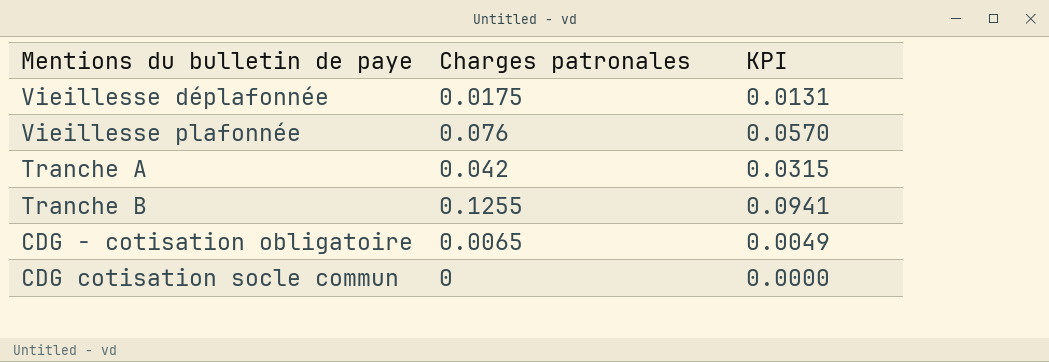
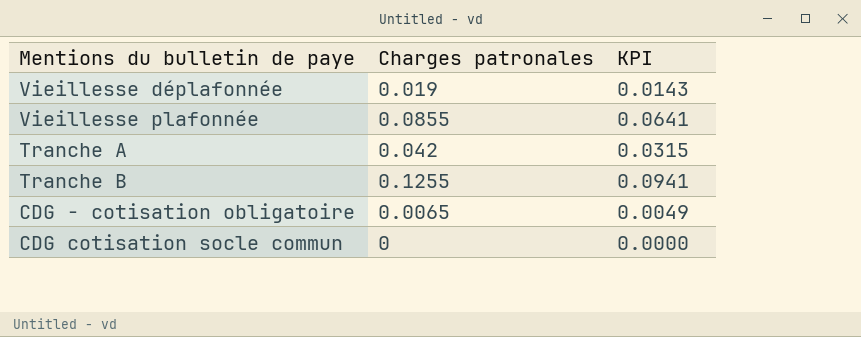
Vieillesse déplafonnée | Charges patronales: 0.0175 -> 0.019
Vieillesse déplafonnée | KPI: 0.0131 -> 0.0143
Vieillesse plafonnée | Charges patronales: 0.076 -> 0.0855
Vieillesse plafonnée | KPI: 0.0570 -> 0.0641

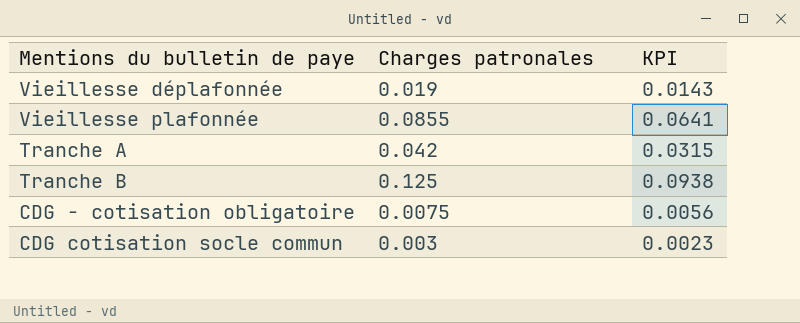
Tranche B | Charges patronales: 0.1255 -> 0.125
Tranche B | KPI: 0.0941 -> 0.0938
CDG - cotisation obligatoire | Charges patronales: 0.0065 -> 0.0075
CDG - cotisation obligatoire | KPI: 0.0049 -> 0.0056
CDG cotisation socle commun | Charges patronales: 0 -> 0.003
CDG cotisation socle commun | KPI: 0.0000 -> 0.0023

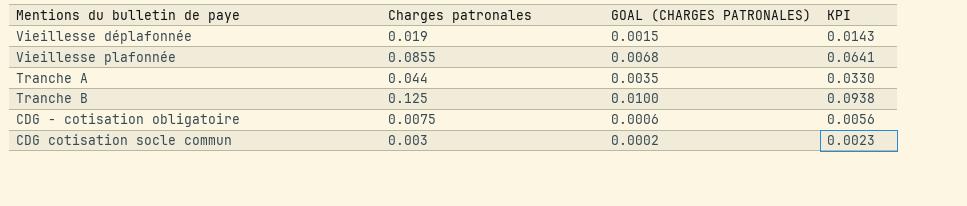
column GOAL (CHARGES PATRONALES) | formula: none -> [Charges patronales] * 0.08
Tranche A | Charges patronales: 0.042 -> 0.044
Tranche A | KPI: 0.0315 -> 0.0330

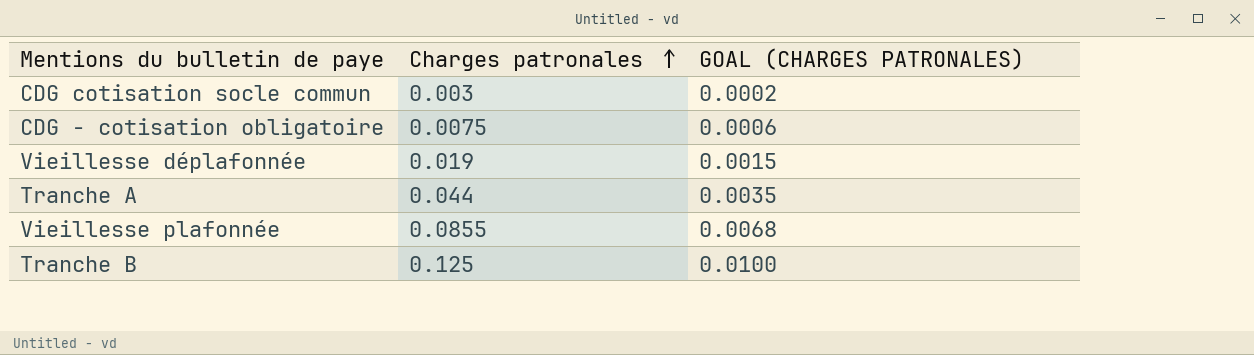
row order: none -> Charges patronales ascending
column KPI | formula: [Charges patronales] * 0.75 -> none

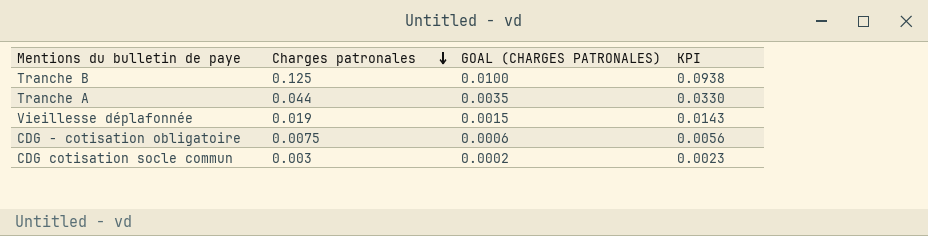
row order: Charges patronales ascending -> Charges patronales descending
column KPI | formula: none -> [Charges patronales] * 0.75
row Vieillesse plafonnée: 0.0855 | 0.0068 -> none

